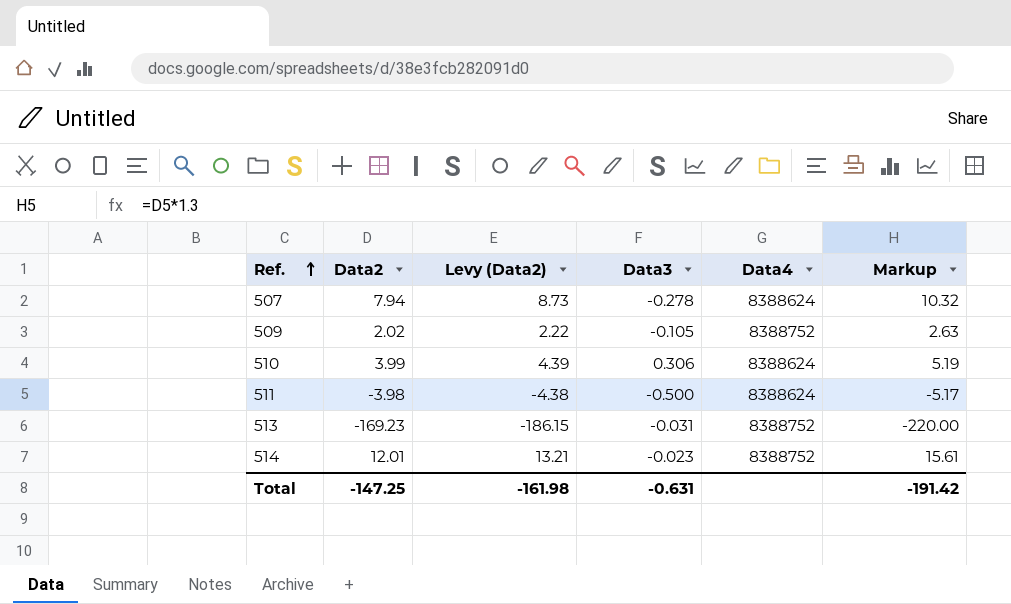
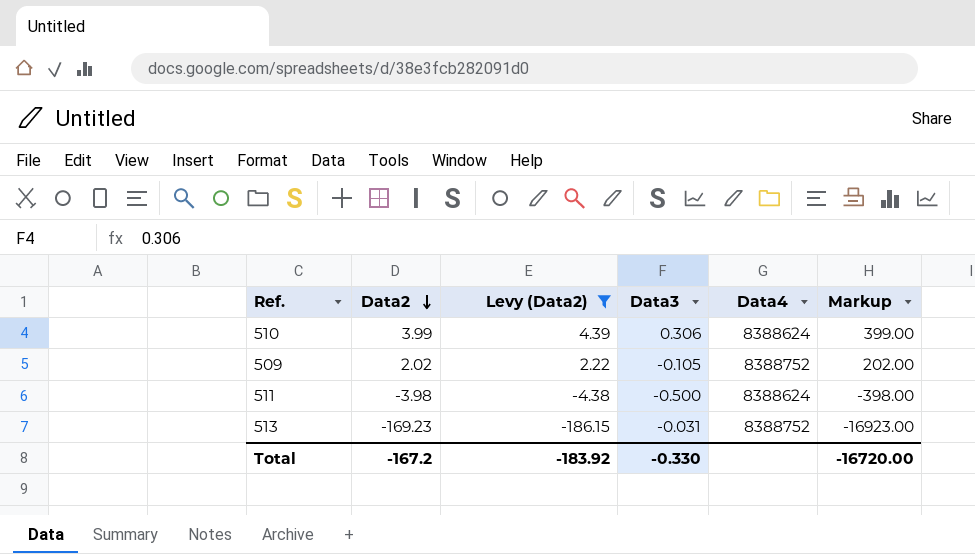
filter: none -> Levy (Data2) <= 4.39
row order: Ref. ascending -> Data2 descending
column Markup | formula: [Data2] * 1.3 -> [Data2] * 100
Total | Data2: -147.25 -> -167.2
Total | Levy (Data2): -161.98 -> -183.92
Total | Data3: -0.631 -> -0.330
Total | Markup: -191.42 -> -16720.00

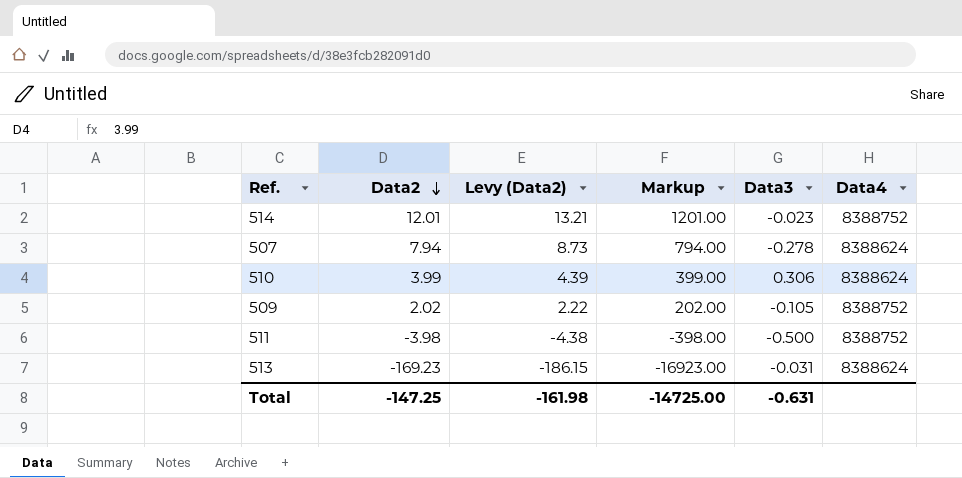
filter: Levy (Data2) <= 4.39 -> none
column Markup | position: 6 -> 4
511 | Data4: 8388624 -> 8388752
513 | Data4: 8388752 -> 8388624
Total | Data2: -167.2 -> -147.25
Total | Levy (Data2): -183.92 -> -161.98
Total | Markup: -16720.00 -> -14725.00
Total | Data3: -0.330 -> -0.631

